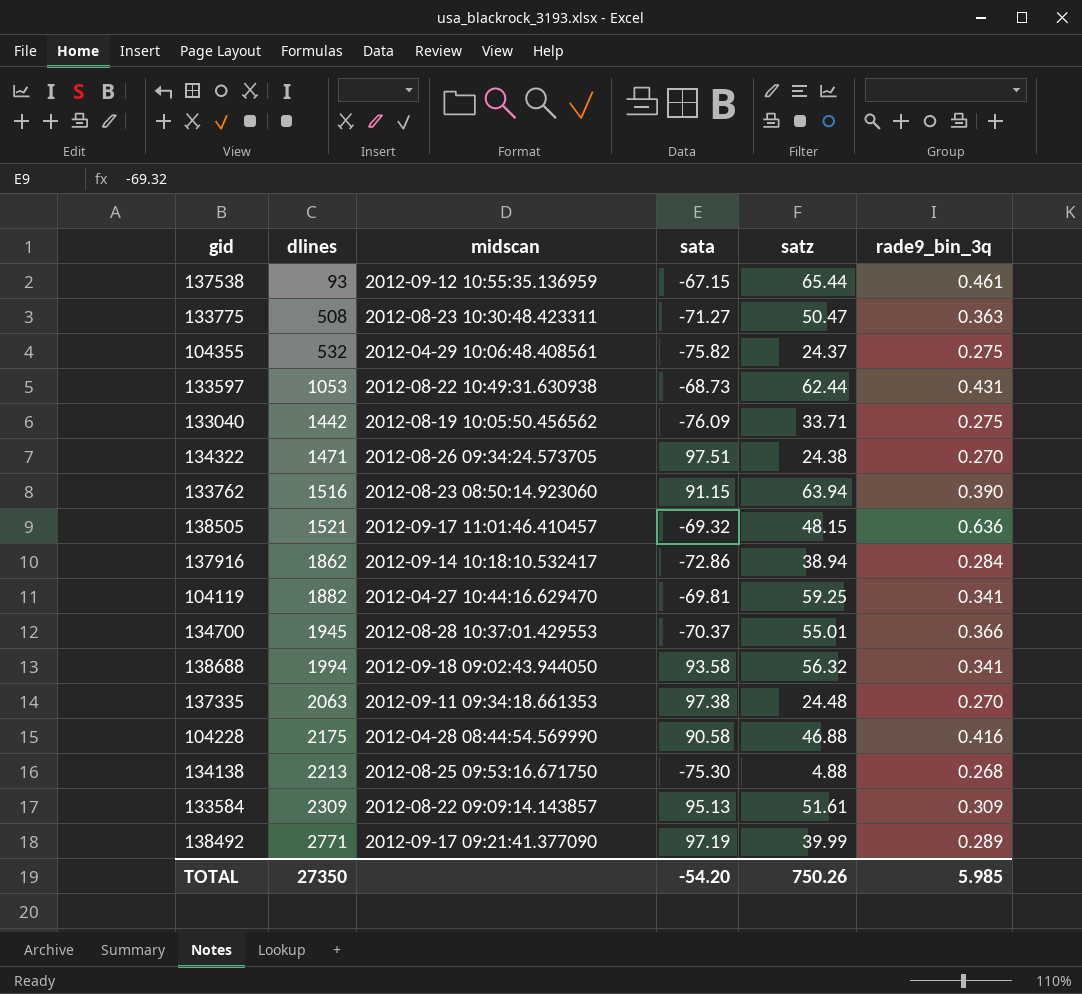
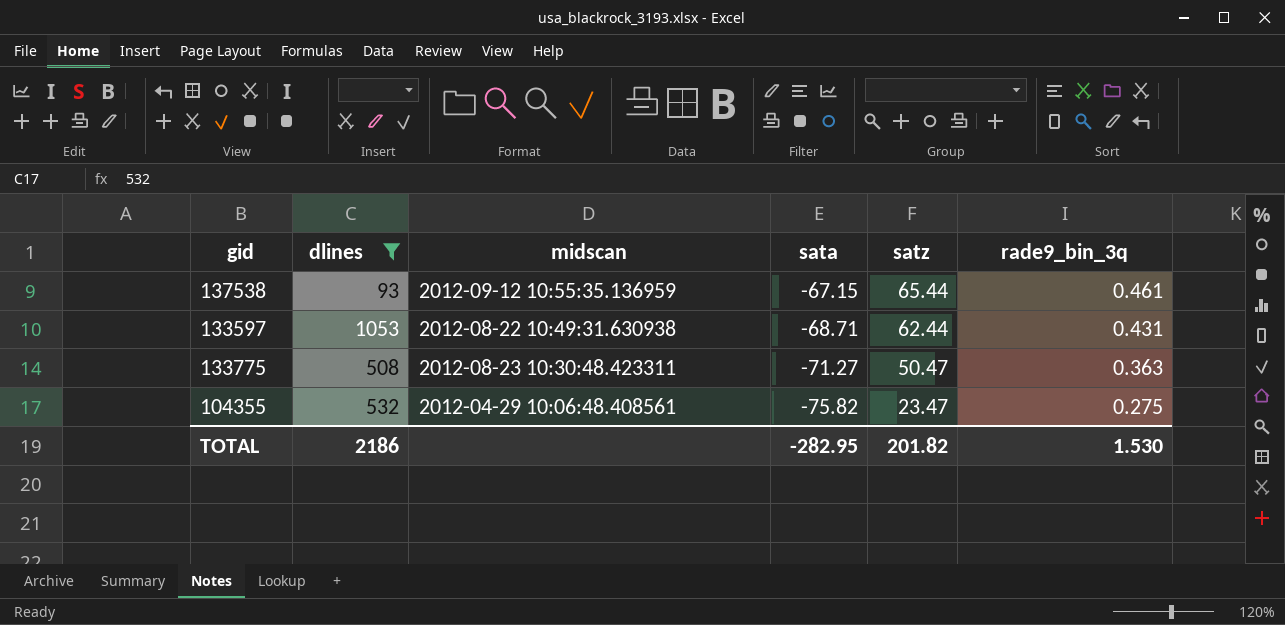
filter: none -> dlines <= 1053
row order: dlines ascending -> sata descending
133597 | sata: -68.73 -> -68.71
104355 | satz: 24.37 -> 23.47
TOTAL | dlines: 27350 -> 2186
TOTAL | sata: -54.20 -> -282.95
TOTAL | satz: 750.26 -> 201.82
TOTAL | rade9_bin_3q: 5.985 -> 1.530

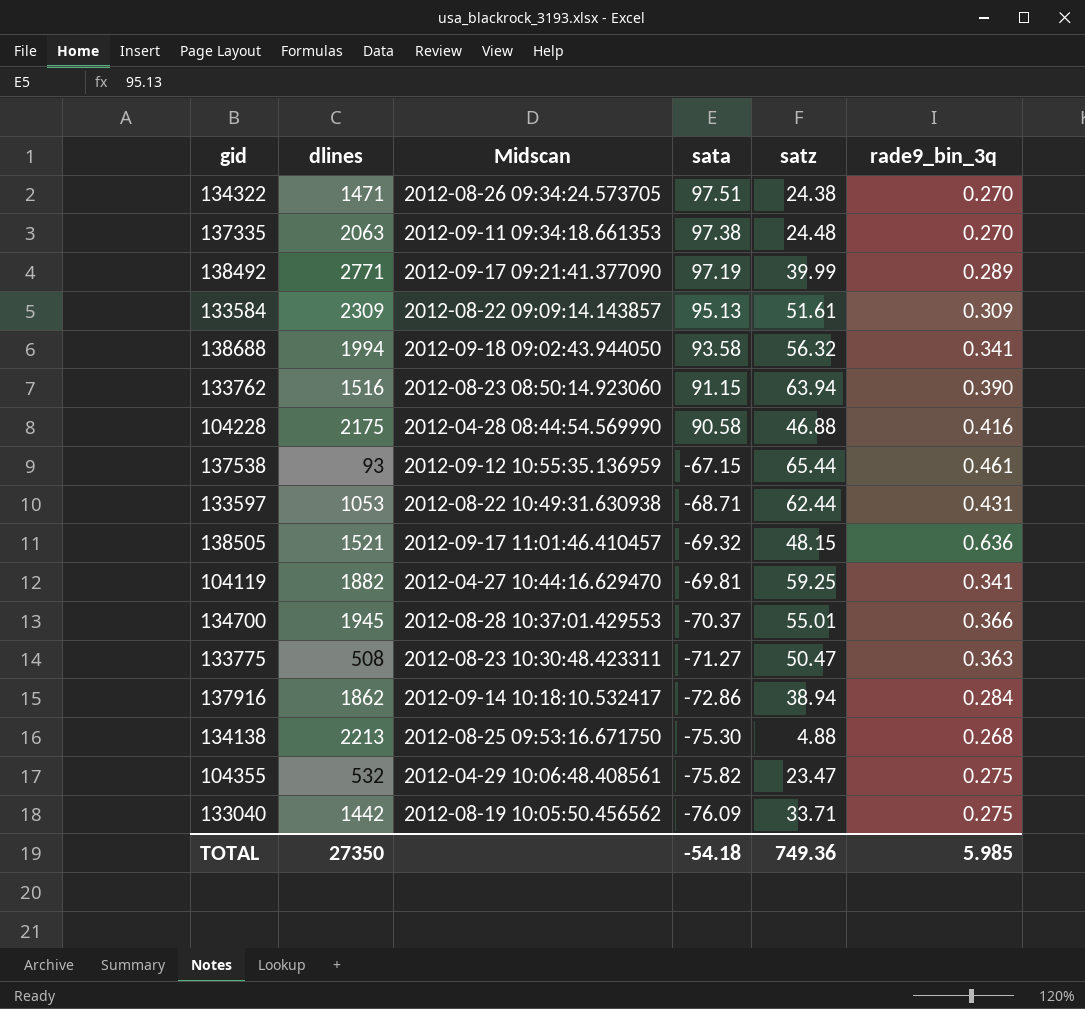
filter: dlines <= 1053 -> none
column name: midscan -> Midscan
TOTAL | dlines: 2186 -> 27350
TOTAL | sata: -282.95 -> -54.18
TOTAL | satz: 201.82 -> 749.36
TOTAL | rade9_bin_3q: 1.530 -> 5.985

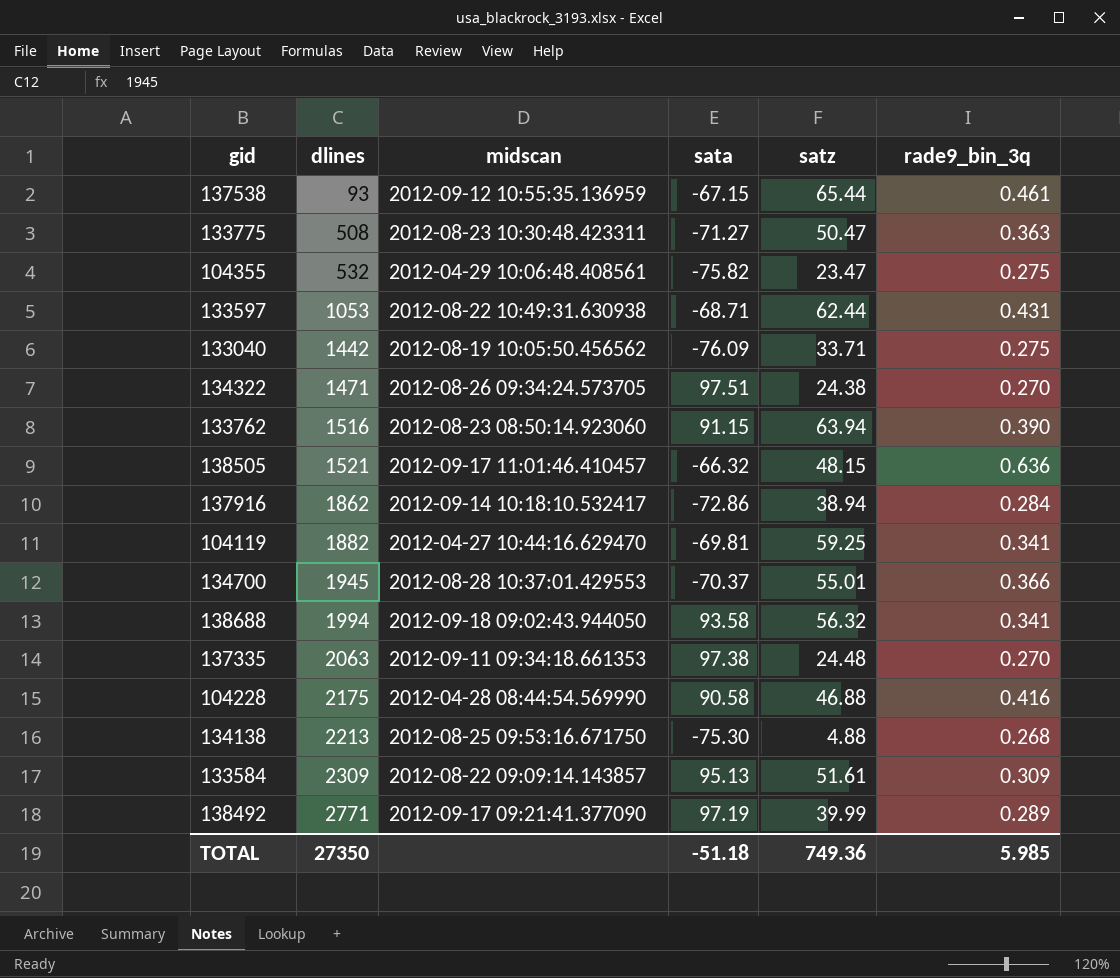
row order: sata descending -> dlines ascending
column name: Midscan -> midscan
138505 | sata: -69.32 -> -66.32
TOTAL | sata: -54.18 -> -51.18

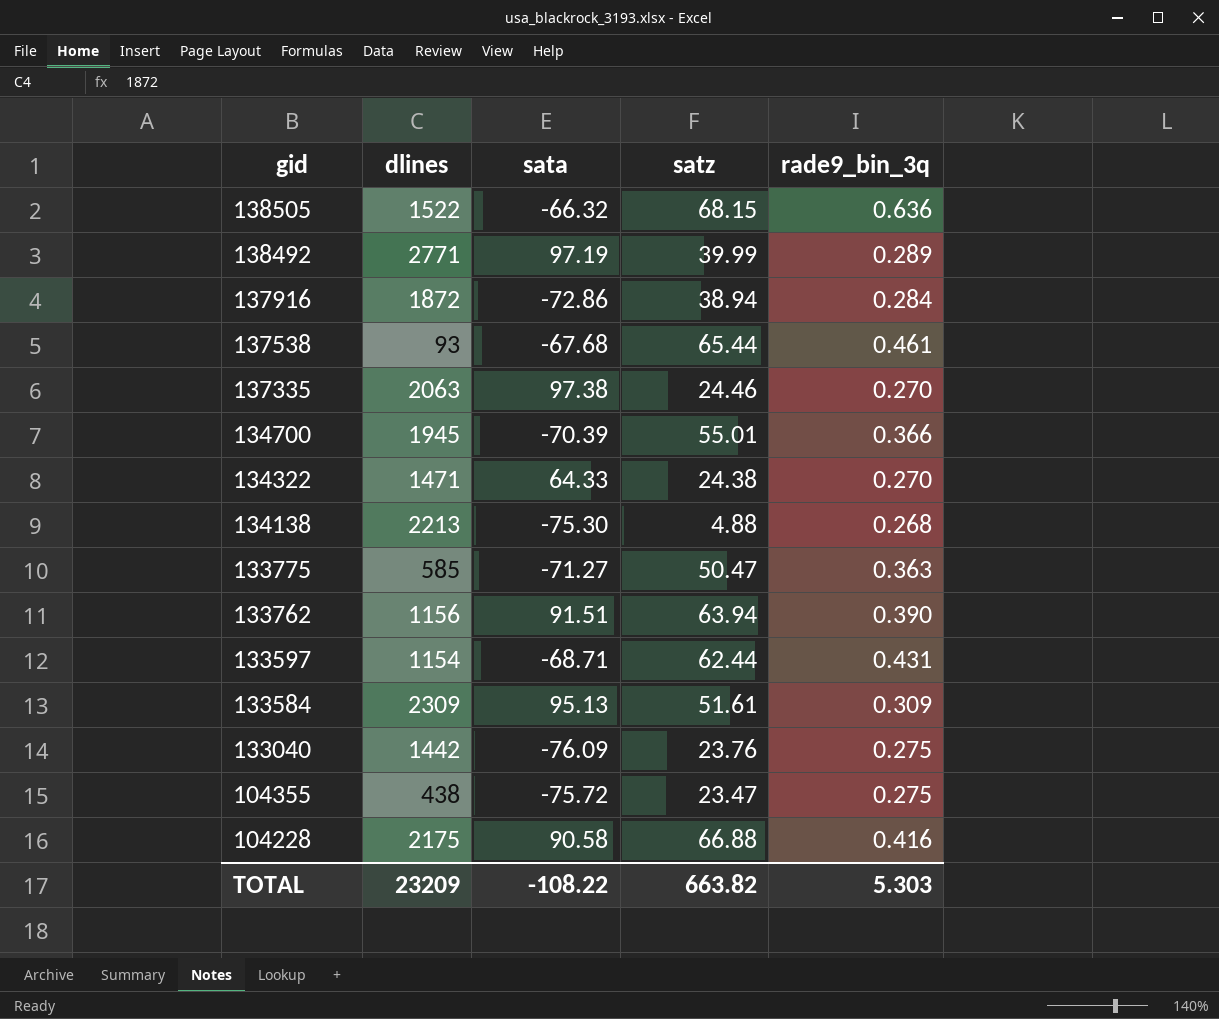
row order: dlines ascending -> gid descending
column midscan | position: 3 -> none
row 104119: 1882 | 2012-04-27 10:44:16.629470 | -69.81 | 59.25 | 0.341 -> none
row 138688: 1994 | 2012-09-18 09:02:43.944050 | 93.58 | 56.32 | 0.341 -> none
138505 | dlines: 1521 -> 1522
138505 | satz: 48.15 -> 68.15
137916 | dlines: 1862 -> 1872
137538 | sata: -67.15 -> -67.68
137335 | satz: 24.48 -> 24.46
134700 | sata: -70.37 -> -70.39
134322 | sata: 97.51 -> 64.33
133775 | dlines: 508 -> 585
133762 | dlines: 1516 -> 1156
133762 | sata: 91.15 -> 91.51
133597 | dlines: 1053 -> 1154
133040 | satz: 33.71 -> 23.76
104355 | dlines: 532 -> 438
104355 | sata: -75.82 -> -75.72
104228 | satz: 46.88 -> 66.88
TOTAL | dlines: 27350 -> 23209
TOTAL | sata: -51.18 -> -108.22
TOTAL | satz: 749.36 -> 663.82
TOTAL | rade9_bin_3q: 5.985 -> 5.303

